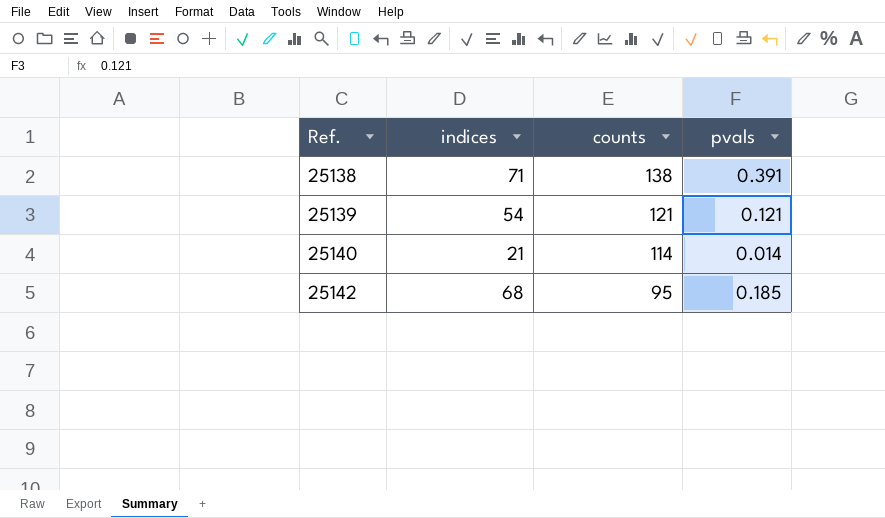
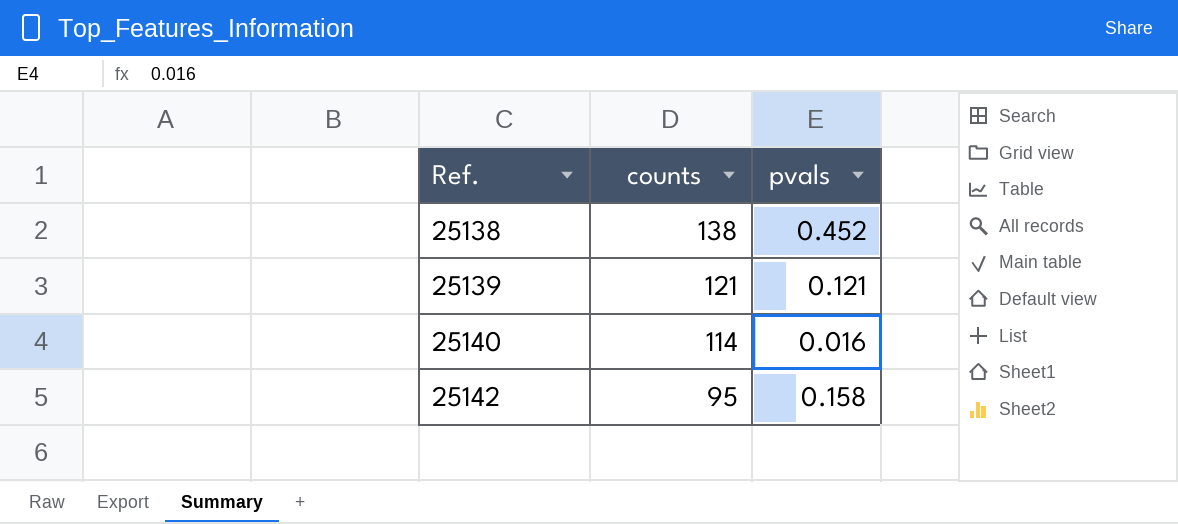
column indices | position: 2 -> none
25138 | pvals: 0.391 -> 0.452
25140 | pvals: 0.014 -> 0.016
25142 | pvals: 0.185 -> 0.158

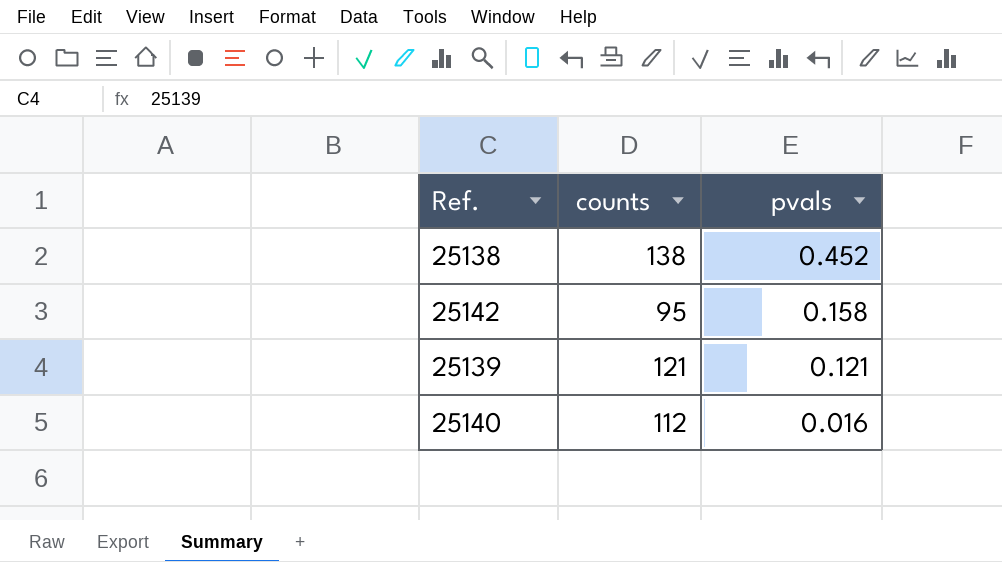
row order: Ref. ascending -> pvals descending
25140 | counts: 114 -> 112

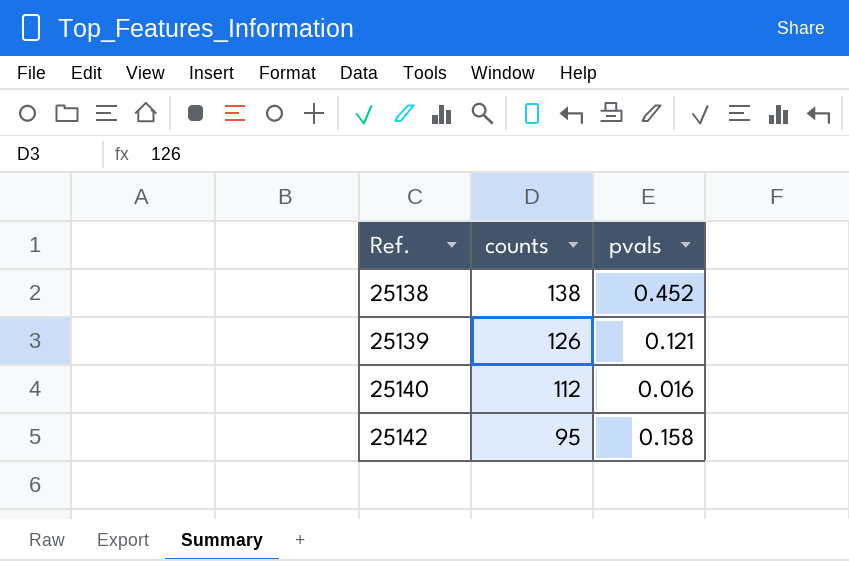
row order: pvals descending -> Ref. ascending
25139 | counts: 121 -> 126

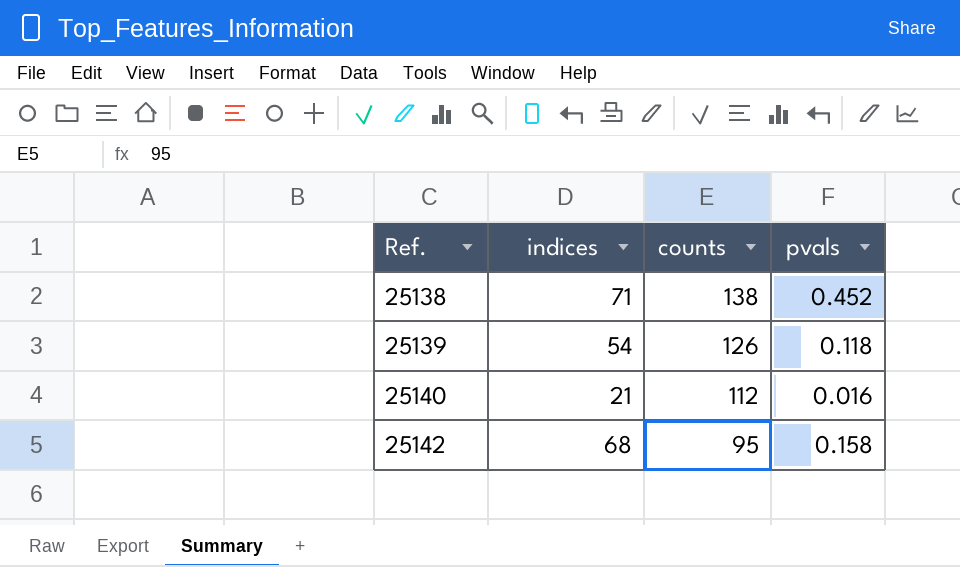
column indices | position: none -> 2
25139 | pvals: 0.121 -> 0.118

